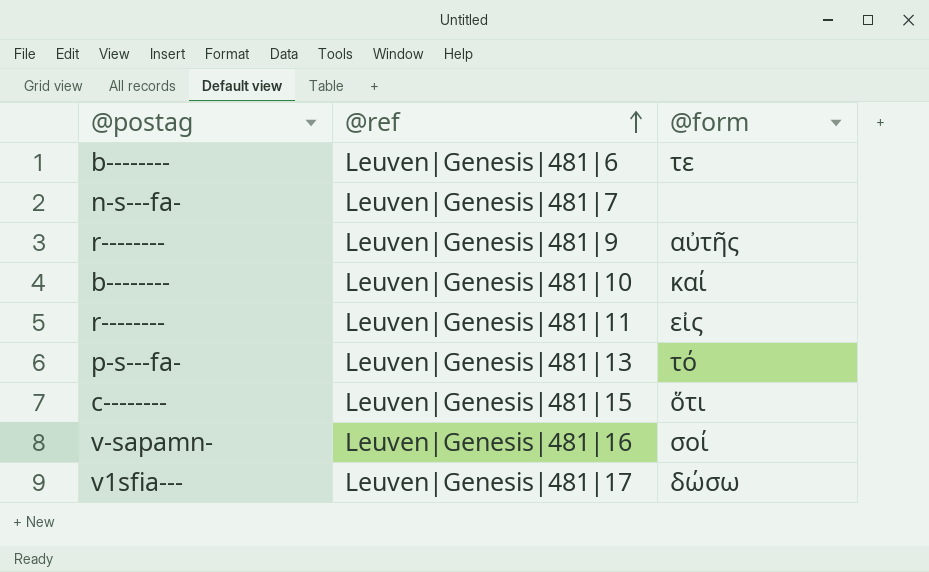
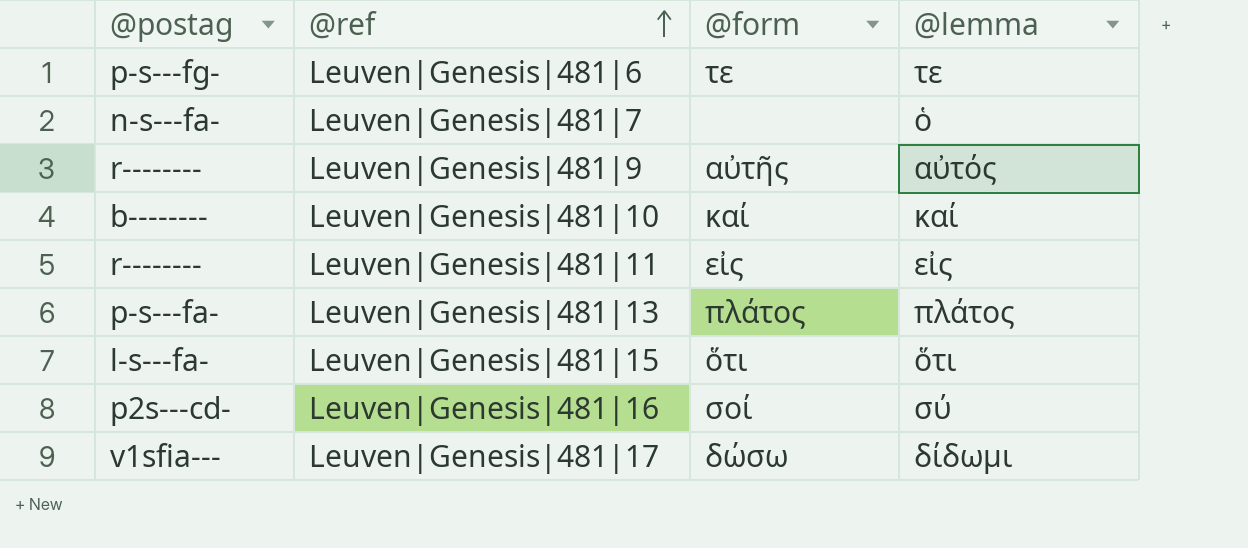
column @lemma | position: none -> 4
Leuven|Genesis|481|6 | @postag: b-------- -> p-s---fg-
Leuven|Genesis|481|13 | @form: τό -> πλάτος
Leuven|Genesis|481|15 | @postag: c-------- -> l-s---fa-
Leuven|Genesis|481|16 | @postag: v-sapamn- -> p2s---cd-

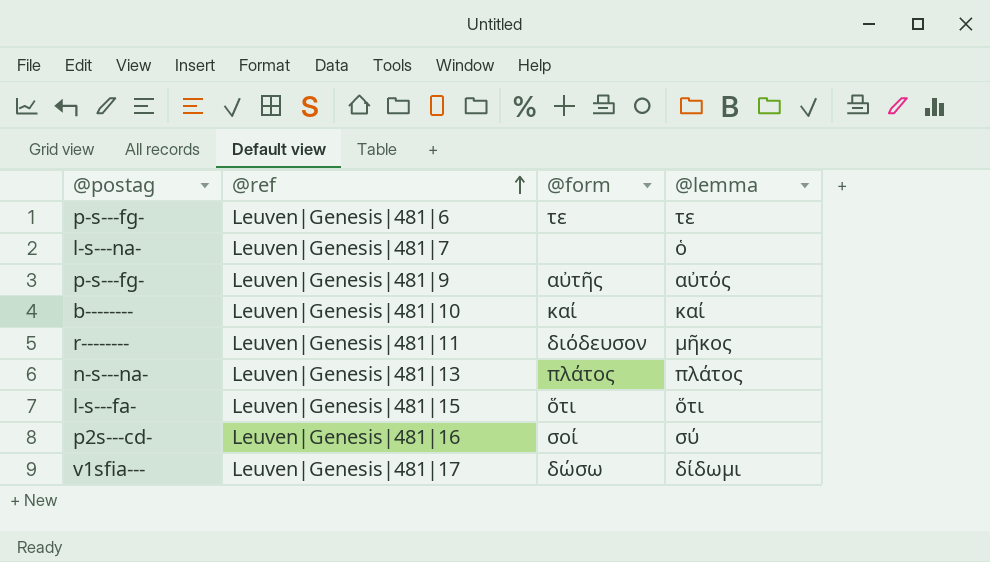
Leuven|Genesis|481|7 | @postag: n-s---fa- -> l-s---na-
Leuven|Genesis|481|9 | @postag: r-------- -> p-s---fg-
Leuven|Genesis|481|11 | @form: εἰς -> διόδευσον
Leuven|Genesis|481|11 | @lemma: εἰς -> μῆκος
Leuven|Genesis|481|13 | @postag: p-s---fa- -> n-s---na-

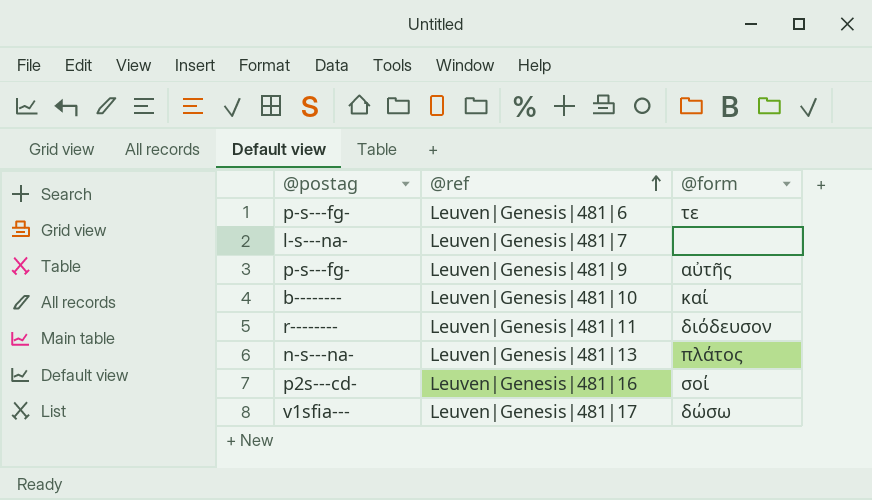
column @lemma | position: 4 -> none
row Leuven|Genesis|481|15: l-s---fa- | ὅτι | ὅτι -> none

